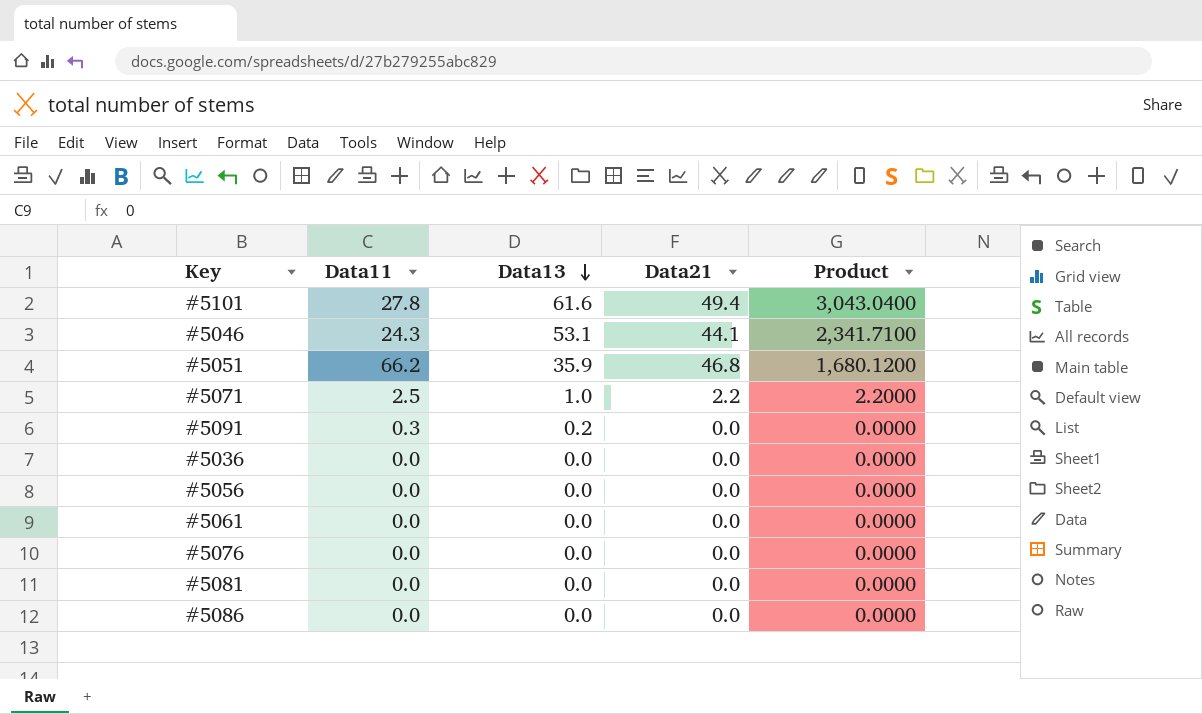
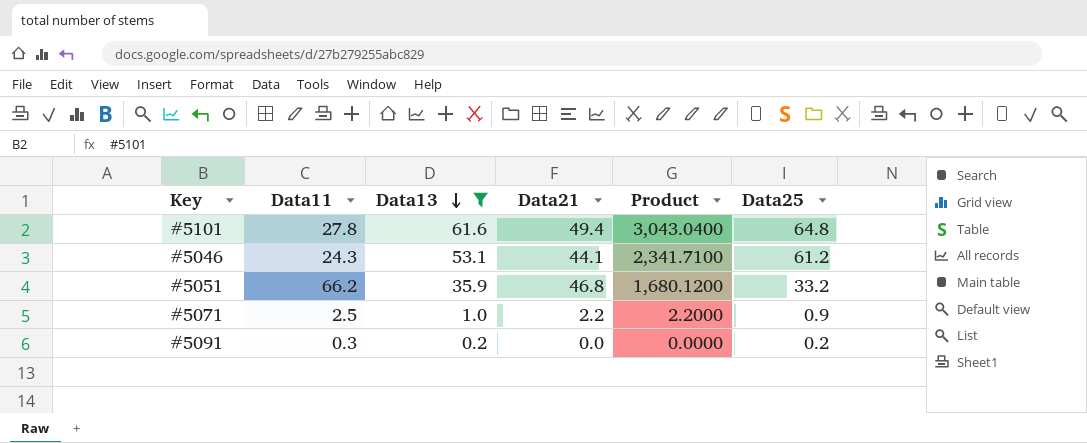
filter: none -> Data13 != 0.0
column Data25 | position: none -> 6

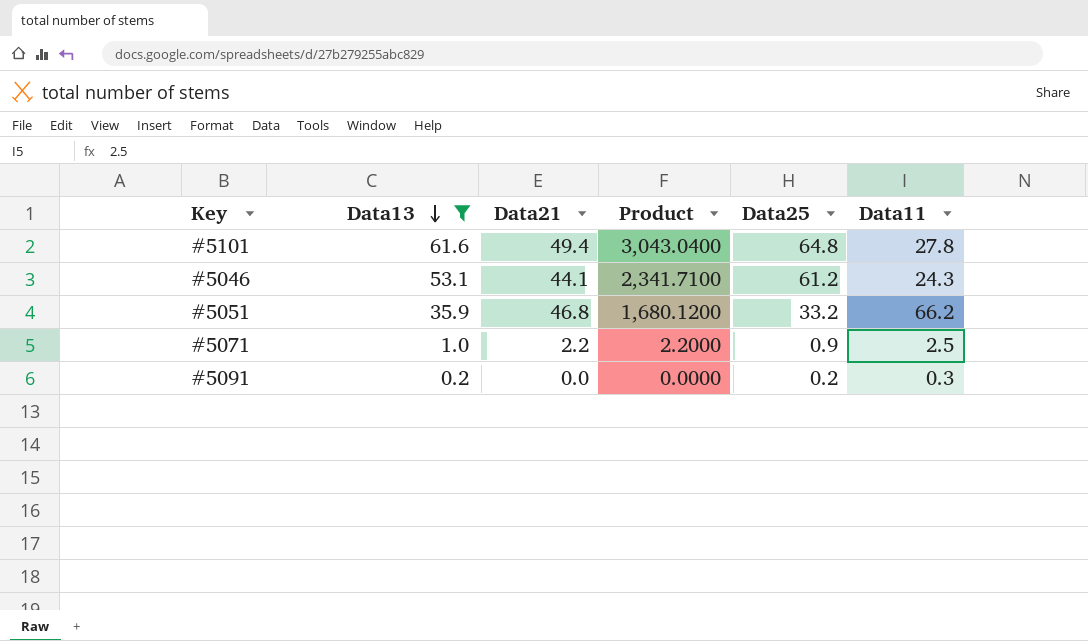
column Data11 | position: 2 -> 6

